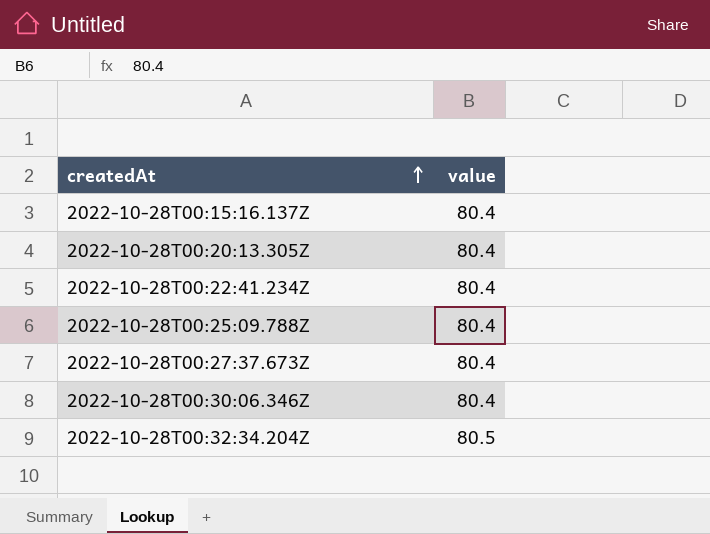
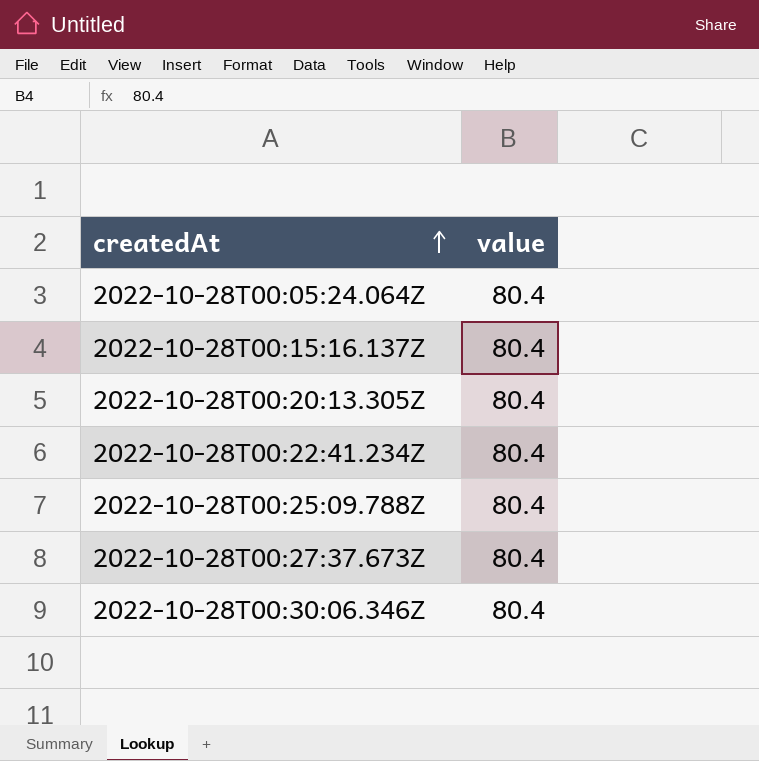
row 2022-10-28T00:32:34.204Z: 80.5 -> none
row 2022-10-28T00:05:24.064Z: none -> 80.4

